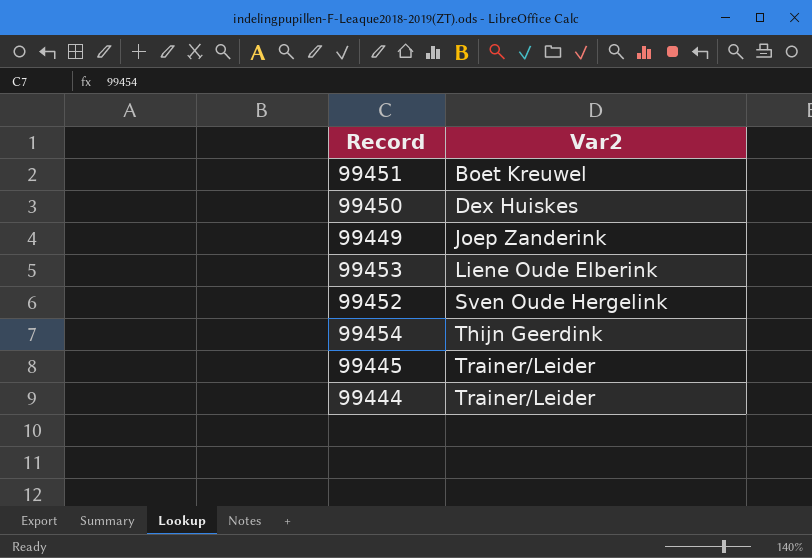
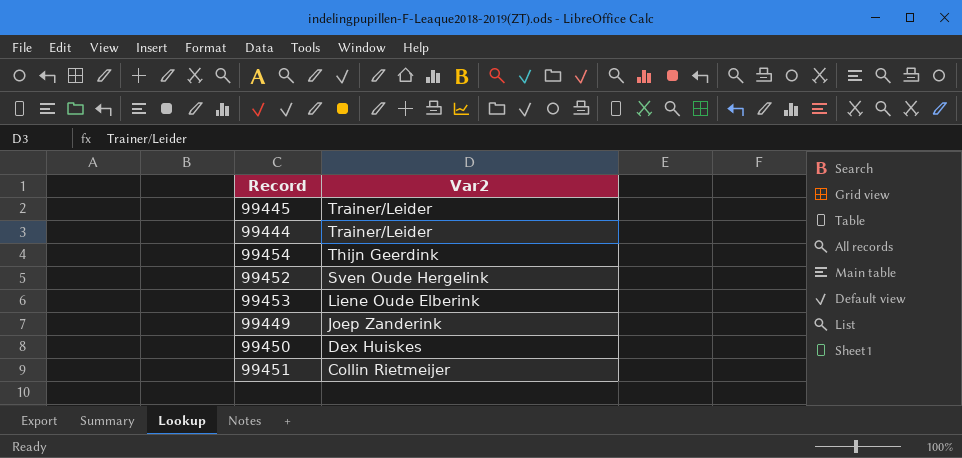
row order: Var2 ascending -> Var2 descending
99451 | Var2: Boet Kreuwel -> Collin Rietmeijer

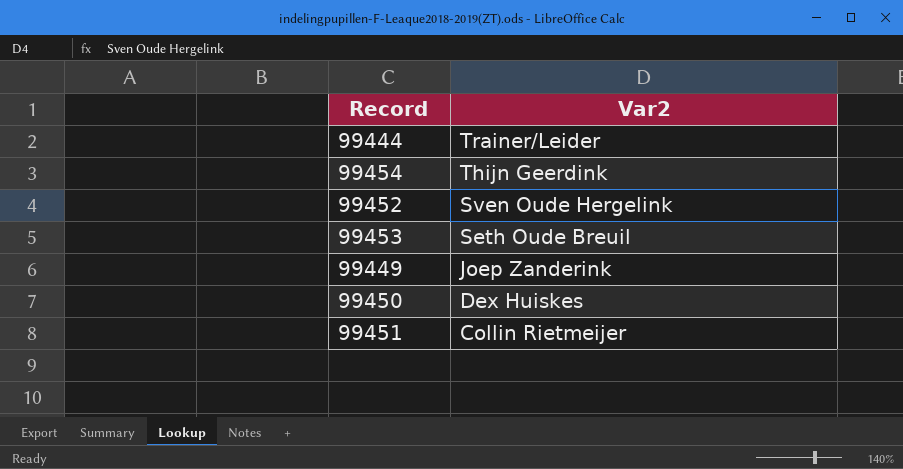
row 99445: Trainer/Leider -> none
99453 | Var2: Liene Oude Elberink -> Seth Oude Breuil

